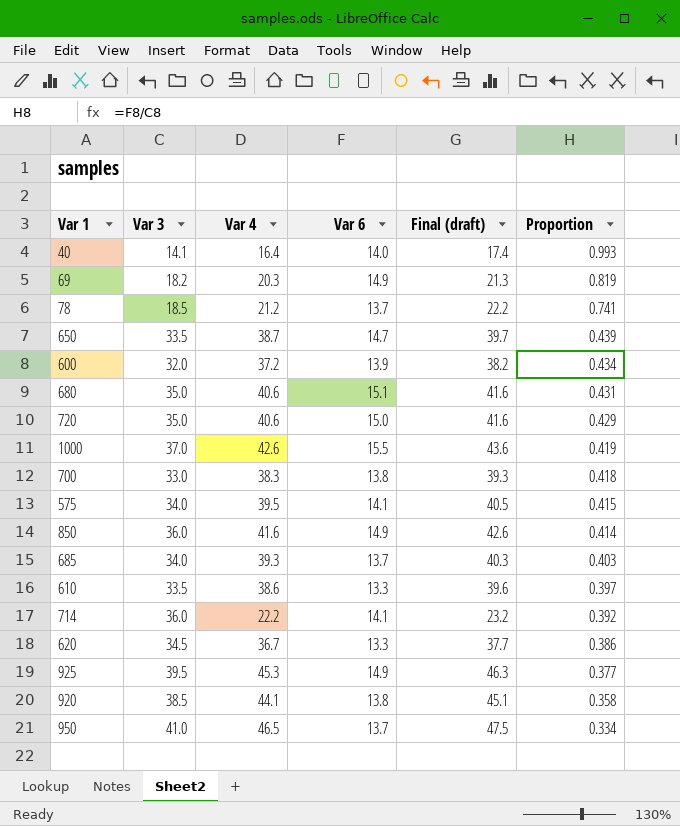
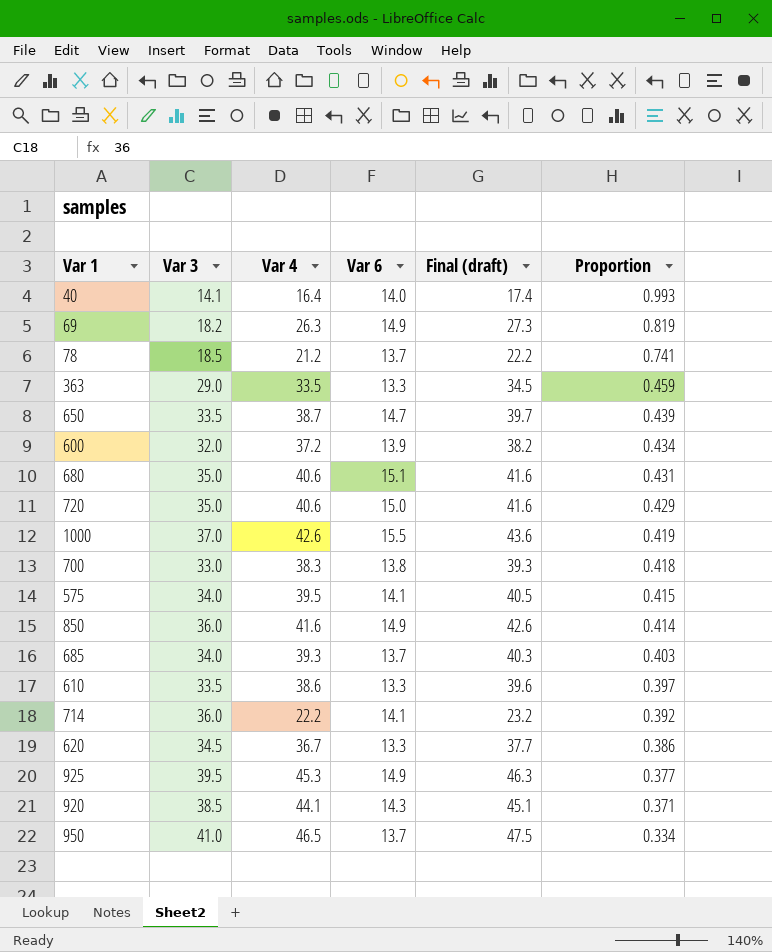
69 | Var 4: 20.3 -> 26.3
69 | Final (draft): 21.3 -> 27.3
row 363: none -> 29.0 | 33.5 | 13.3 | 34.5 | 0.459
920 | Var 6: 13.8 -> 14.3
920 | Proportion: 0.358 -> 0.371

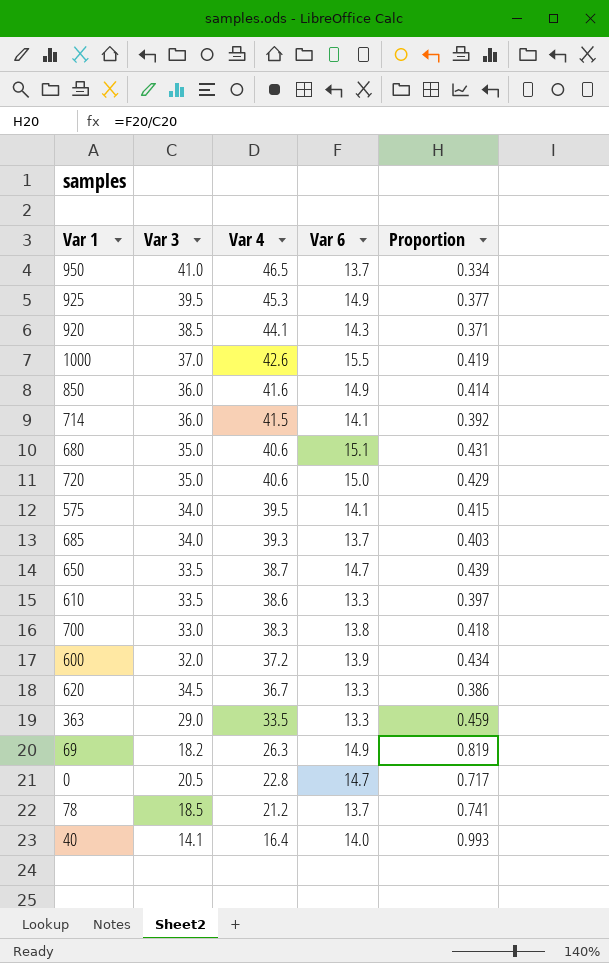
row order: Proportion descending -> Var 4 descending
column Final (draft) | formula: [Var 4] + 1 -> none
714 | Var 4: 22.2 -> 41.5
row 0: none -> 20.5 | 22.8 | 14.7 | 0.717

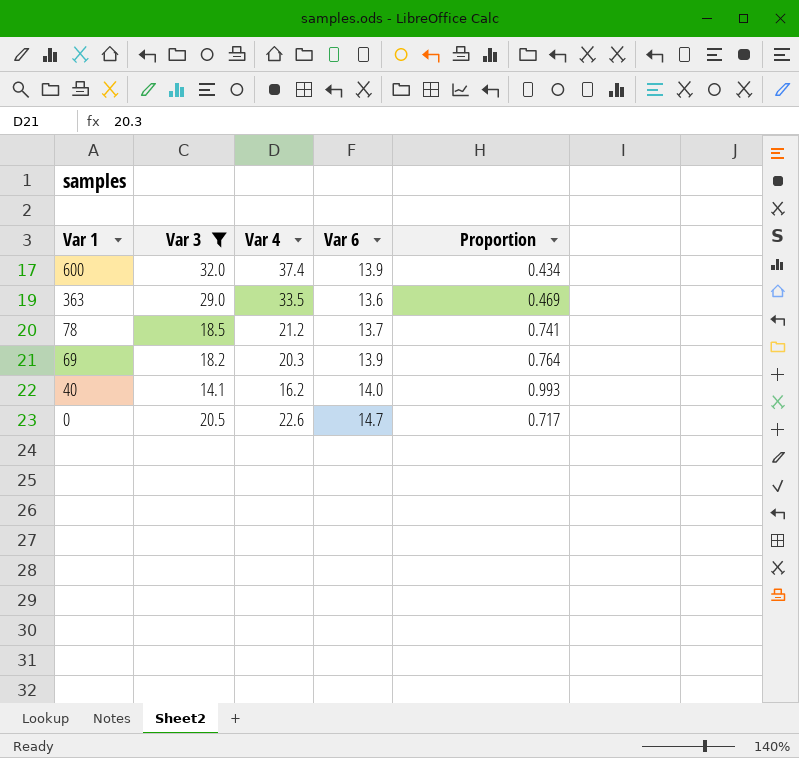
filter: none -> Var 3 <= 32.0
row order: Var 4 descending -> Var 1 descending
600 | Var 4: 37.2 -> 37.4
363 | Var 6: 13.3 -> 13.6
363 | Proportion: 0.459 -> 0.469
69 | Var 4: 26.3 -> 20.3
69 | Var 6: 14.9 -> 13.9
69 | Proportion: 0.819 -> 0.764
40 | Var 4: 16.4 -> 16.2
0 | Var 4: 22.8 -> 22.6

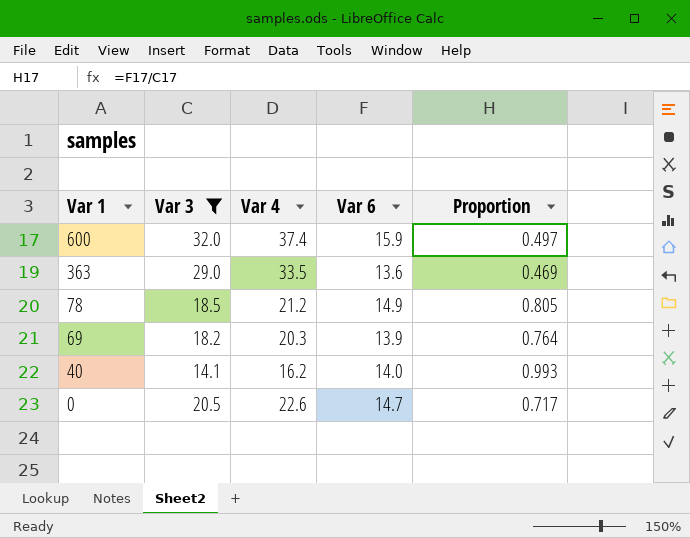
600 | Var 6: 13.9 -> 15.9
600 | Proportion: 0.434 -> 0.497
78 | Var 6: 13.7 -> 14.9
78 | Proportion: 0.741 -> 0.805

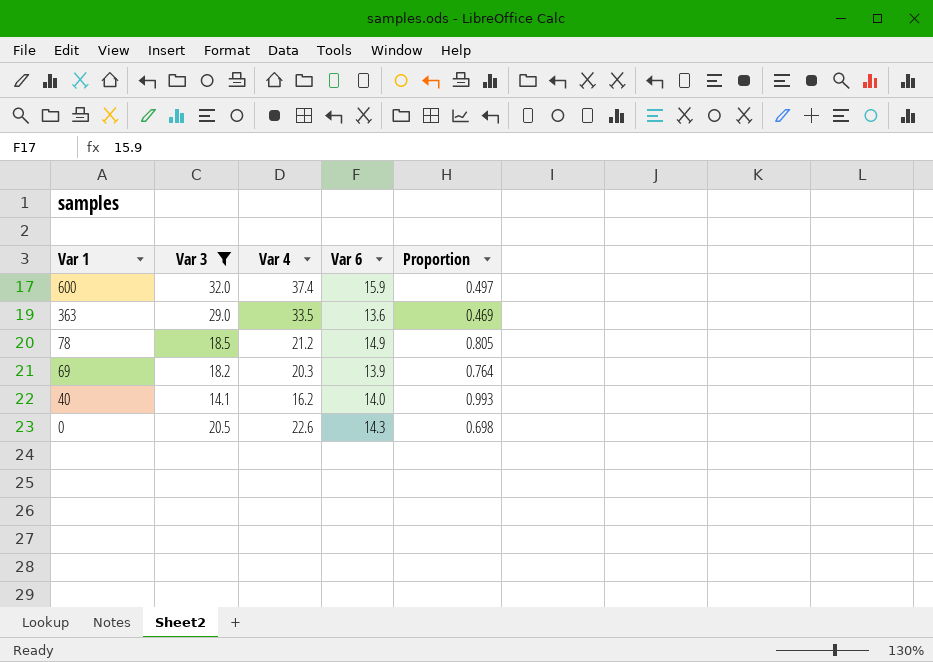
0 | Var 6: 14.7 -> 14.3
0 | Proportion: 0.717 -> 0.698

